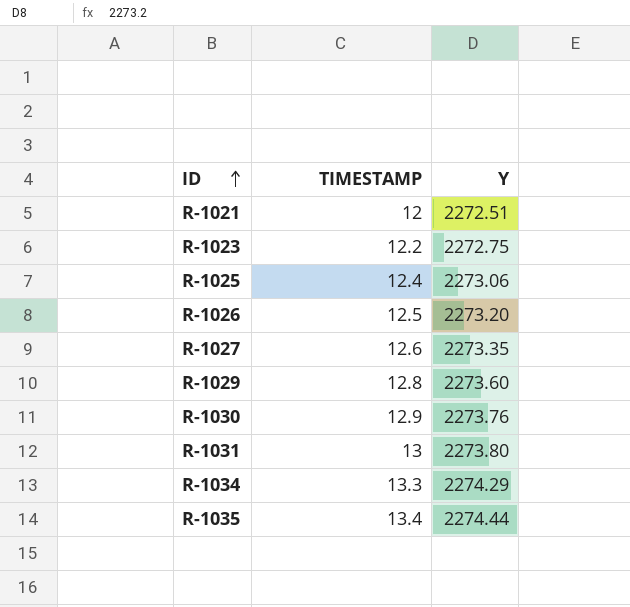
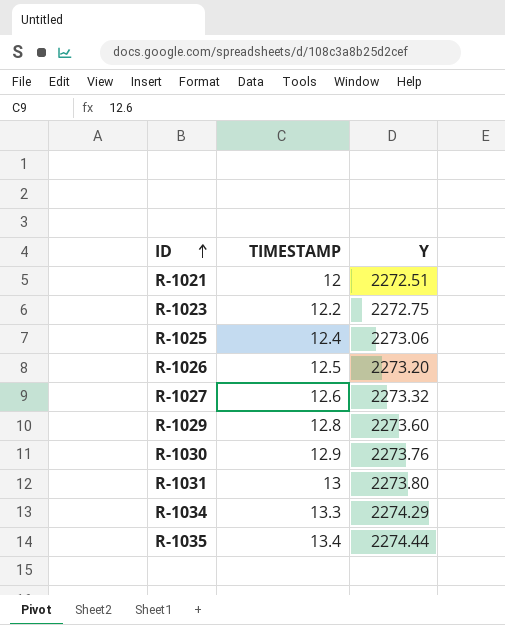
R-1027 | Y: 2273.35 -> 2273.32

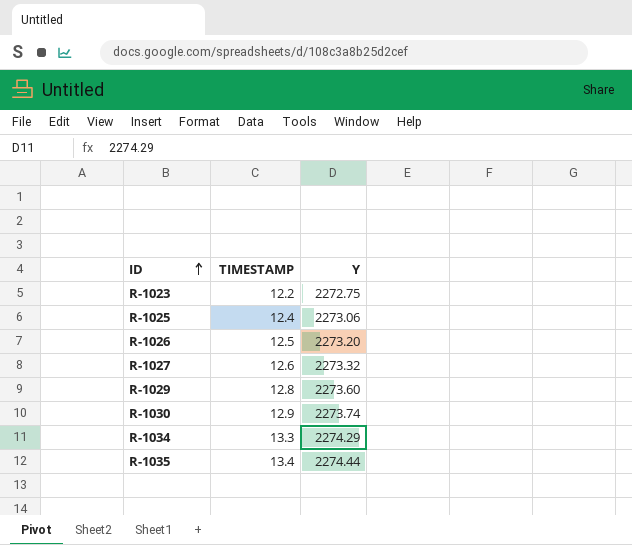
row R-1021: 12 | 2272.51 -> none
row R-1031: 13 | 2273.80 -> none
R-1030 | Y: 2273.76 -> 2273.74

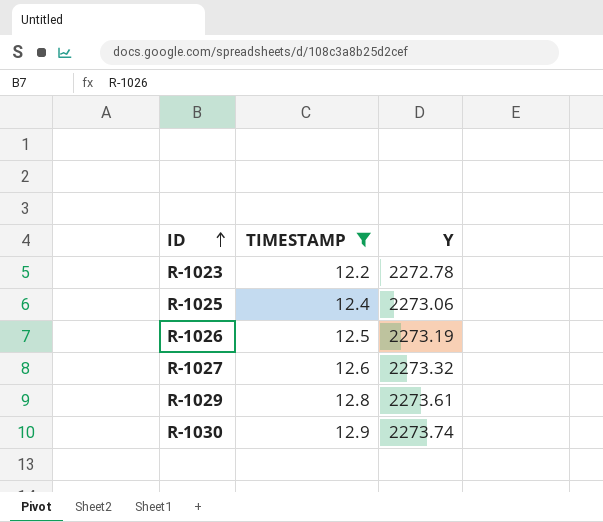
filter: none -> TIMESTAMP <= 12.9
R-1023 | Y: 2272.75 -> 2272.78
R-1026 | Y: 2273.20 -> 2273.19
R-1029 | Y: 2273.60 -> 2273.61

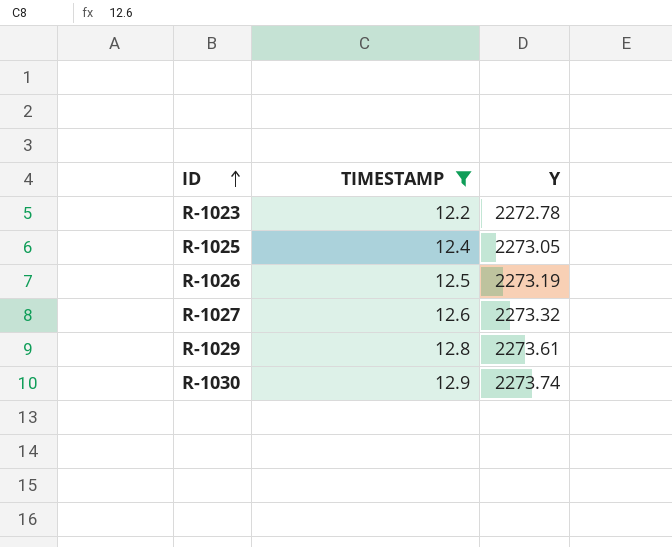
R-1025 | Y: 2273.06 -> 2273.05

